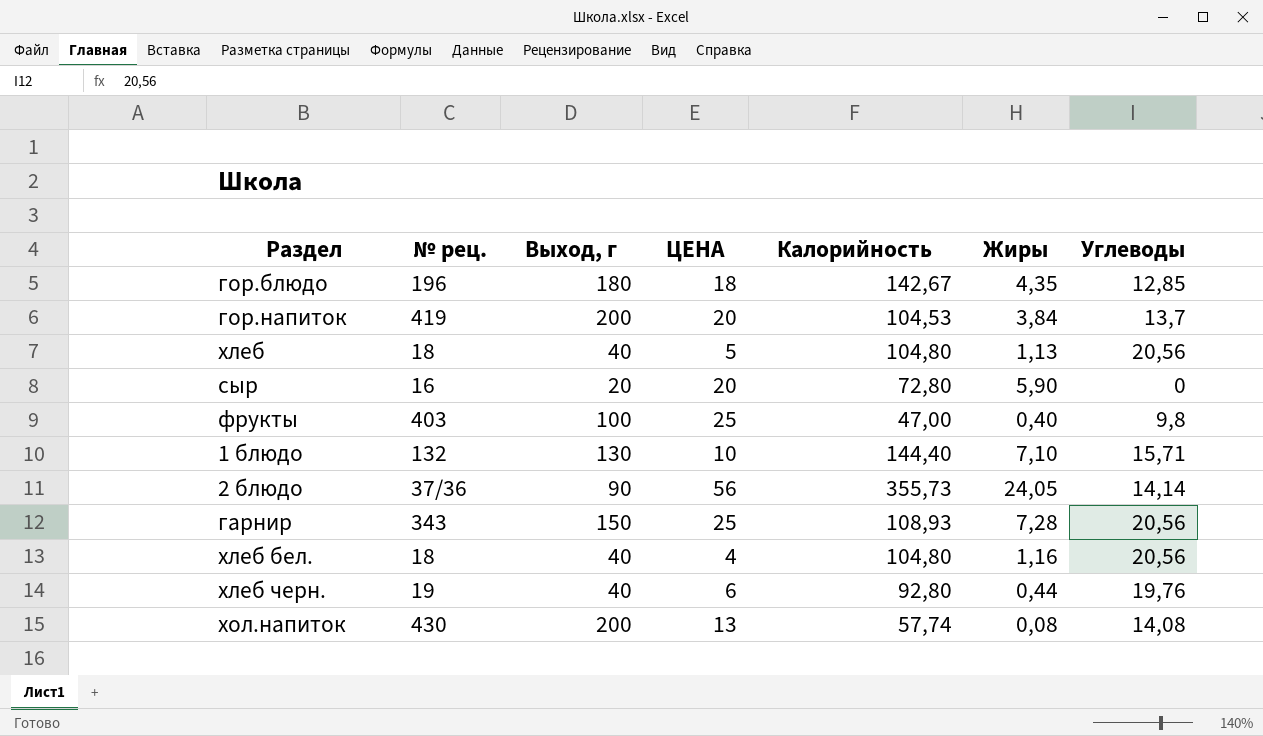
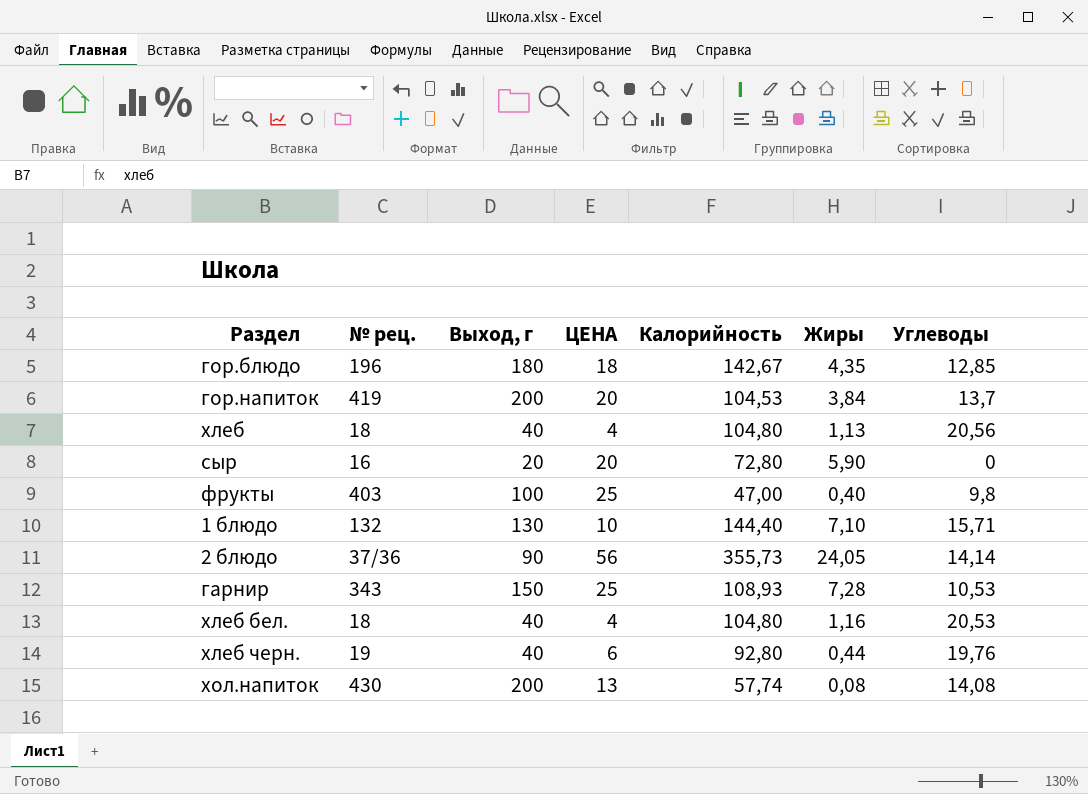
хлеб | ЦЕНА: 5 -> 4
гарнир | Углеводы: 20,56 -> 10,53
хлеб бел. | Углеводы: 20,56 -> 20,53

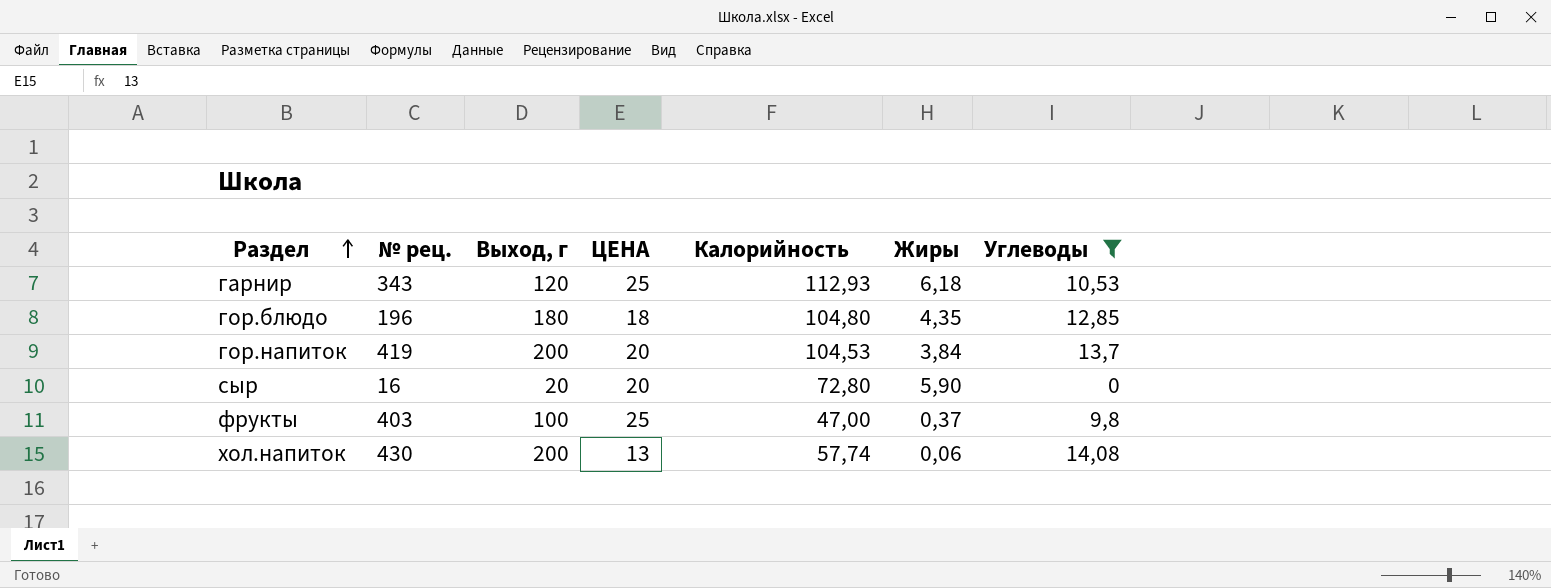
filter: none -> Углеводы <= 14,08
row order: none -> Раздел ascending
гарнир | Выход, г: 150 -> 120
гарнир | Калорийность: 108,93 -> 112,93
гарнир | Жиры: 7,28 -> 6,18
гор.блюдо | Калорийность: 142,67 -> 104,80
фрукты | Жиры: 0,40 -> 0,37
хол.напиток | Жиры: 0,08 -> 0,06

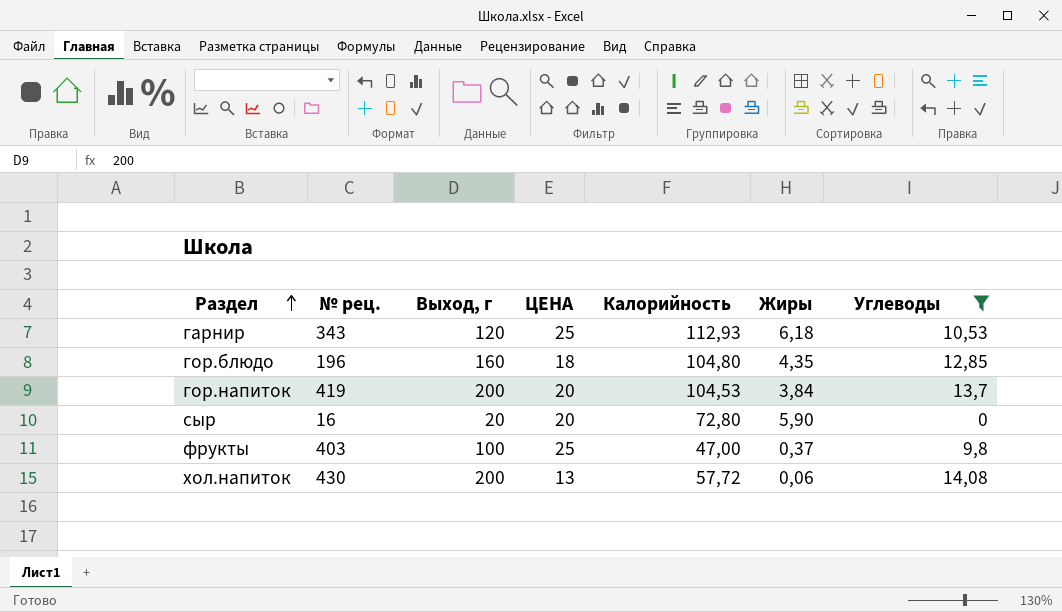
гор.блюдо | Выход, г: 180 -> 160
хол.напиток | Калорийность: 57,74 -> 57,72

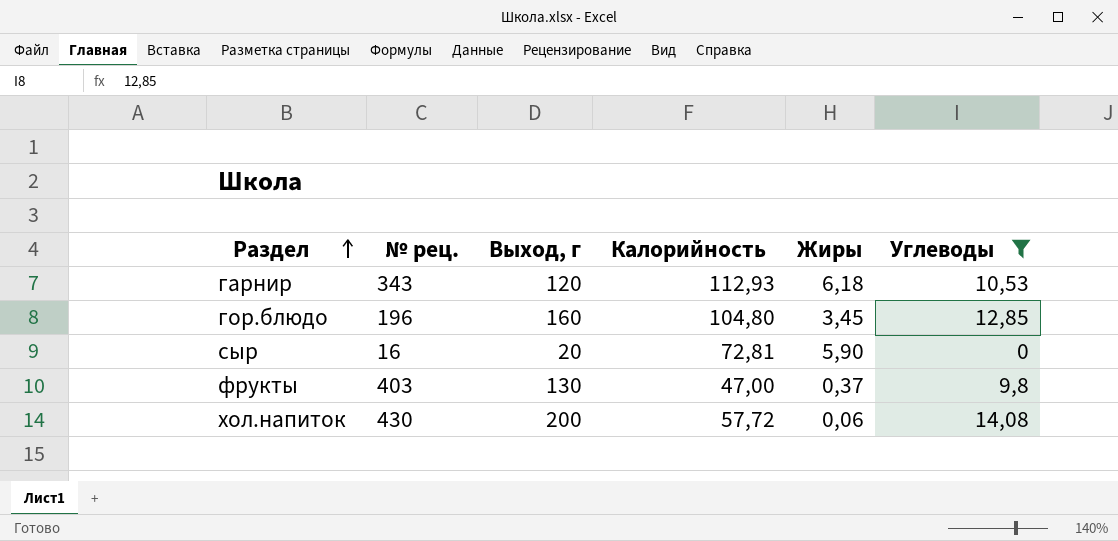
column ЦЕНА | position: 4 -> none
row гор.напиток: 419 | 200 | 20 | 104,53 | 3,84 | 13,7 -> none
гор.блюдо | Жиры: 4,35 -> 3,45
сыр | Калорийность: 72,80 -> 72,81
фрукты | Выход, г: 100 -> 130

